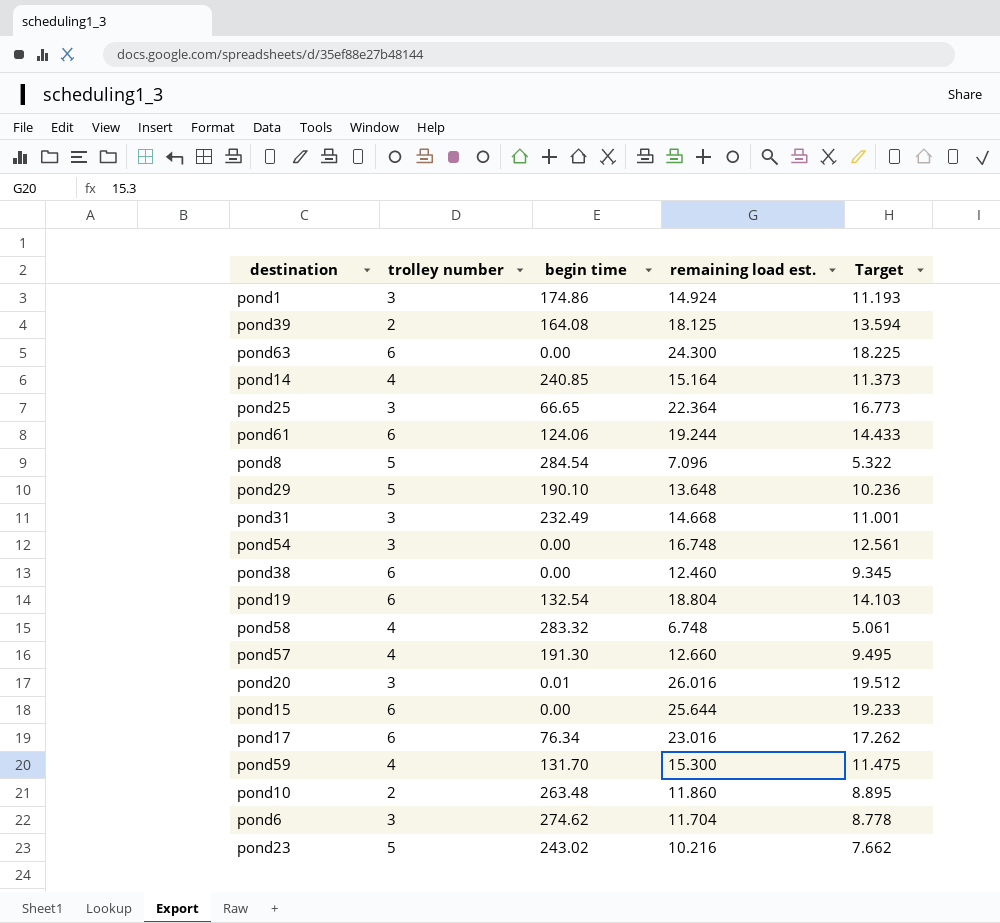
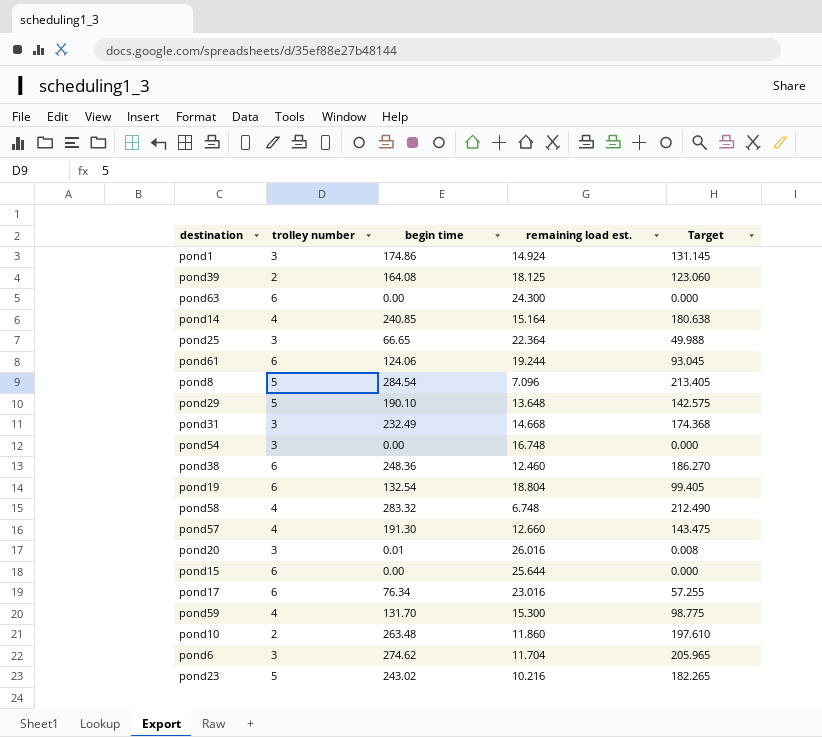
column Target | formula: [remaining load est.] * 0.75 -> [begin time] * 0.75
pond38 | begin time: 0.00 -> 248.36

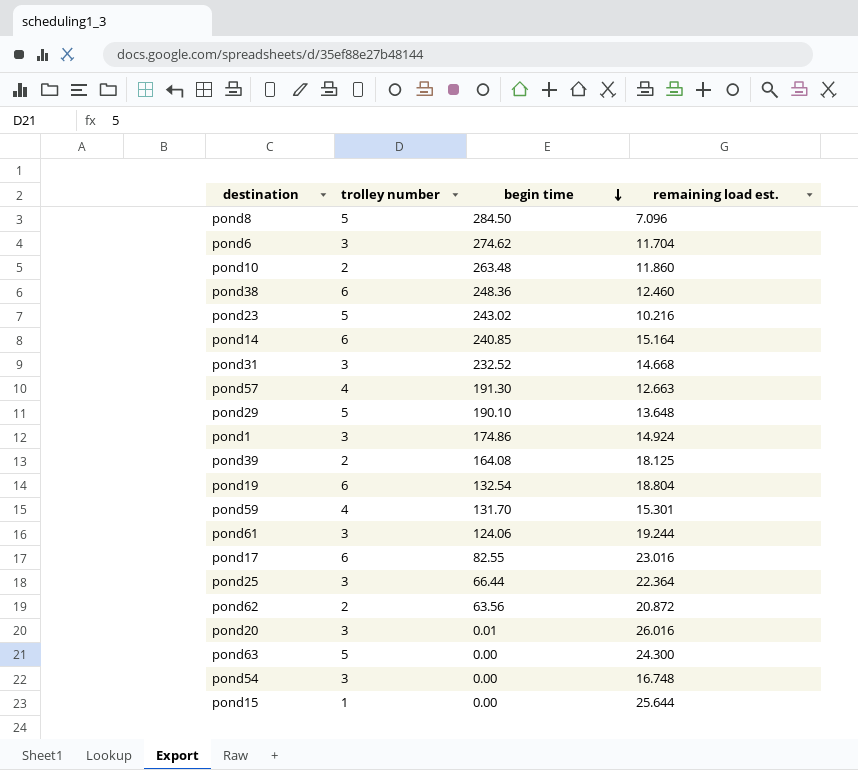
row order: none -> begin time descending
column Target | formula: [begin time] * 0.75 -> none
row pond58: 4 | 283.32 | 6.748 | 212.490 -> none
pond8 | begin time: 284.54 -> 284.50
pond14 | trolley number: 4 -> 6
pond31 | begin time: 232.49 -> 232.52
pond57 | remaining load est.: 12.660 -> 12.663
pond59 | remaining load est.: 15.300 -> 15.301
pond61 | trolley number: 6 -> 3
pond17 | begin time: 76.34 -> 82.55
pond25 | begin time: 66.65 -> 66.44
row pond62: none -> 2 | 63.56 | 20.872
pond63 | trolley number: 6 -> 5
pond15 | trolley number: 6 -> 1

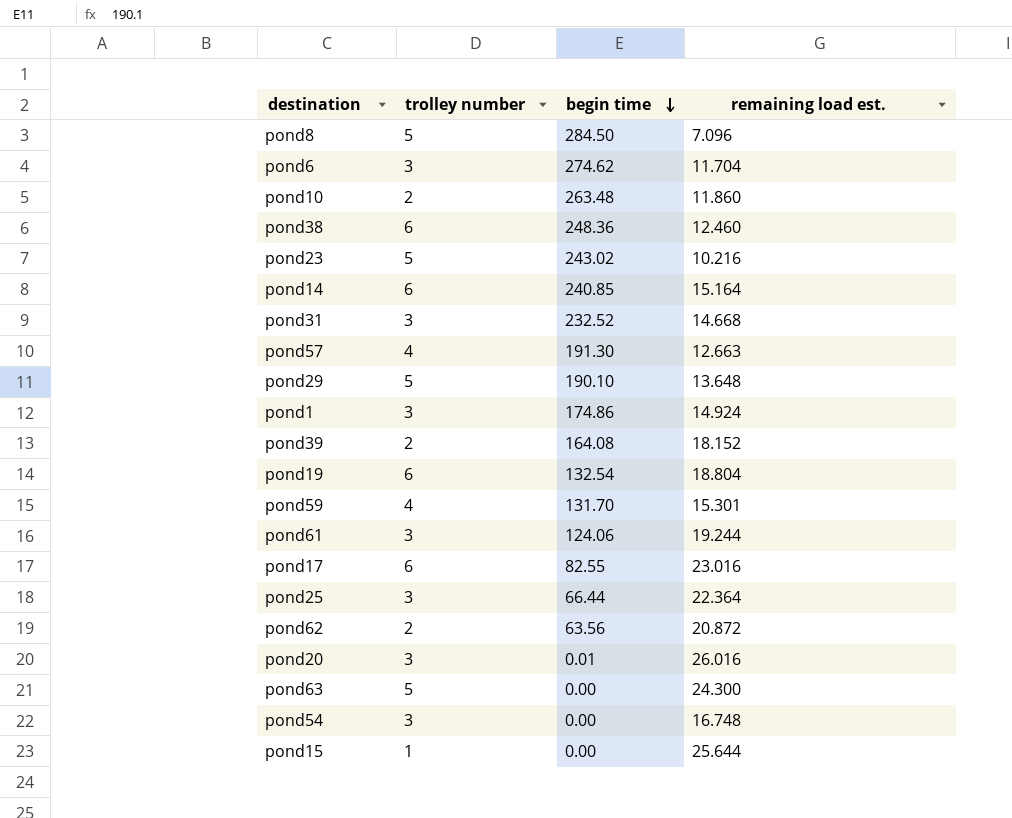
pond39 | remaining load est.: 18.125 -> 18.152

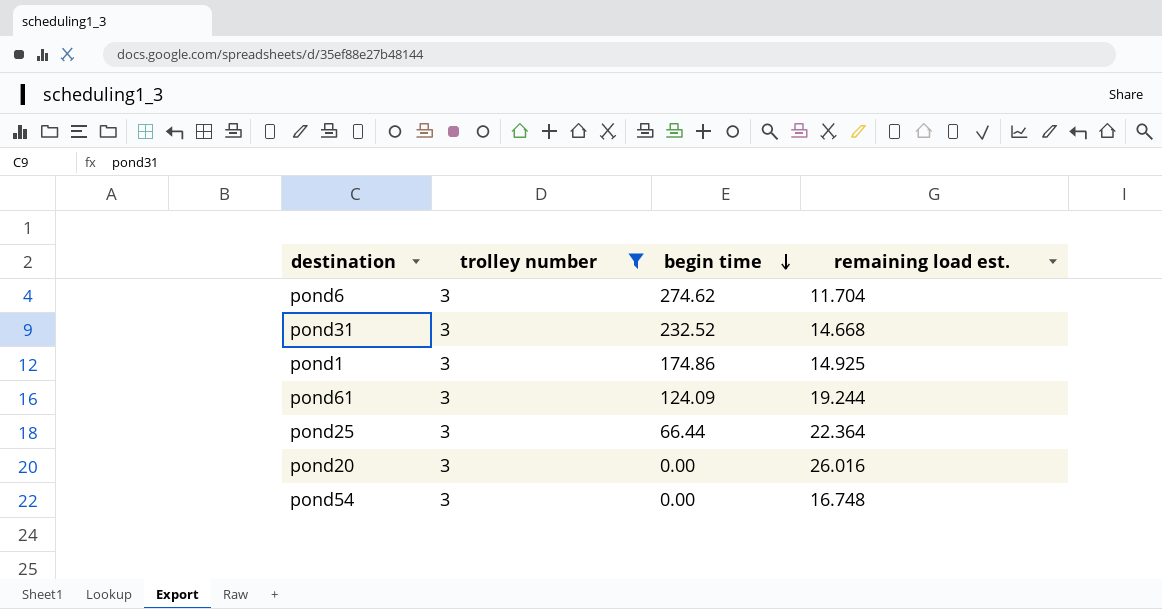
filter: none -> trolley number = 3
pond1 | remaining load est.: 14.924 -> 14.925
pond61 | begin time: 124.06 -> 124.09
pond20 | begin time: 0.01 -> 0.00

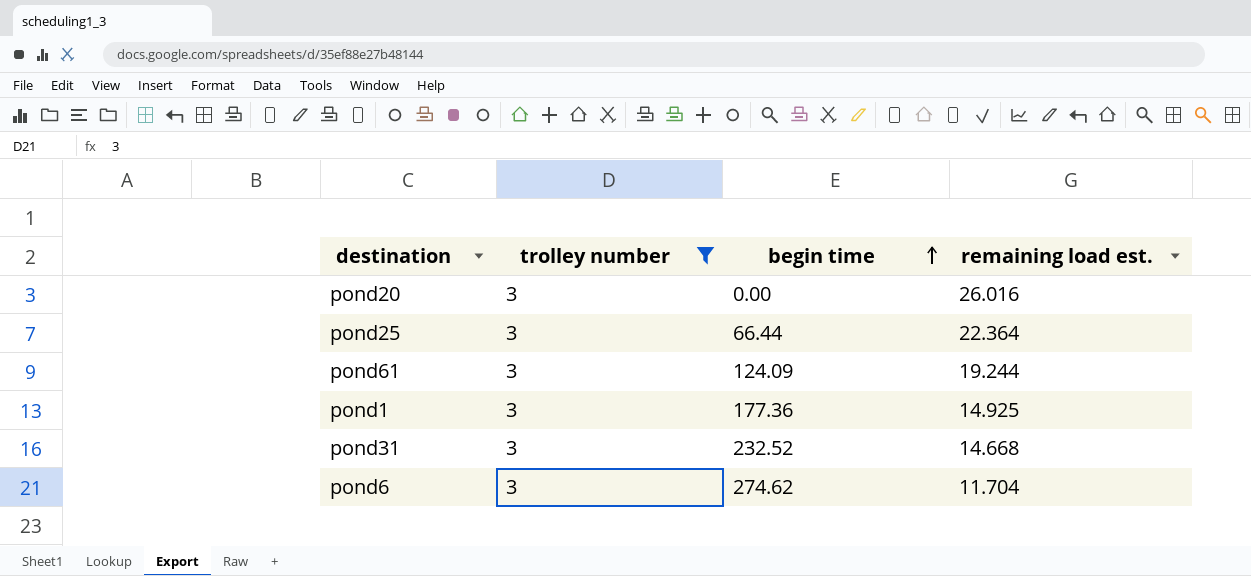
row order: begin time descending -> begin time ascending
row pond54: 3 | 0.00 | 16.748 -> none
pond1 | begin time: 174.86 -> 177.36

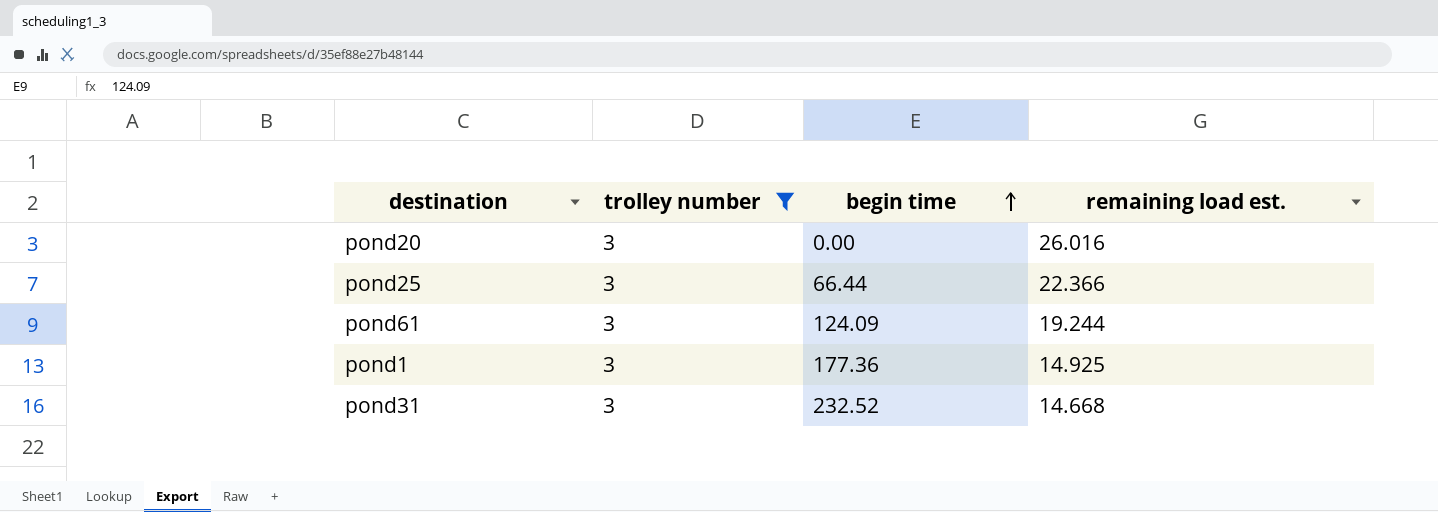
row pond6: 3 | 274.62 | 11.704 -> none
pond25 | remaining load est.: 22.364 -> 22.366

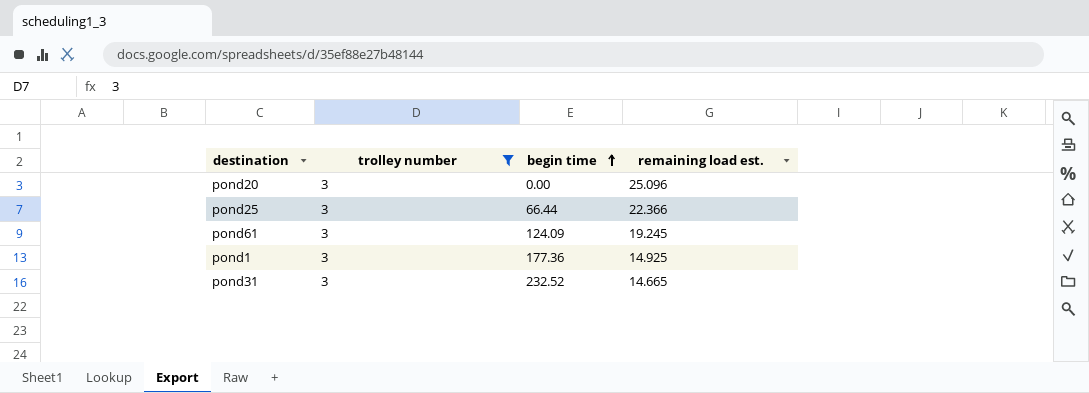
pond20 | remaining load est.: 26.016 -> 25.096
pond61 | remaining load est.: 19.244 -> 19.245
pond31 | remaining load est.: 14.668 -> 14.665

